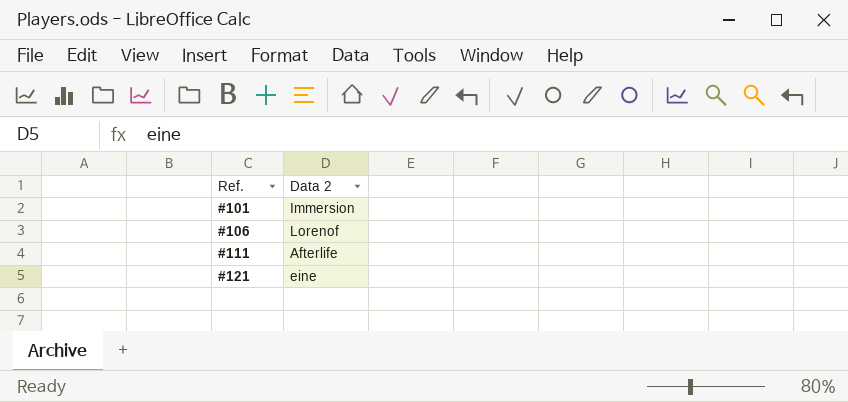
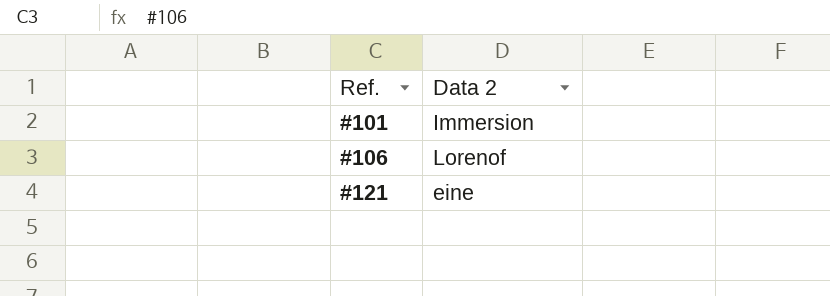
row #111: Afterlife -> none

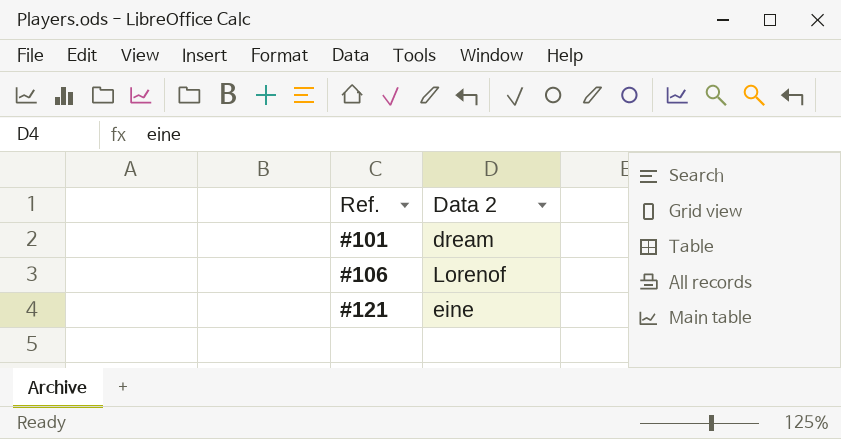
#101 | Data 2: Immersion -> dream

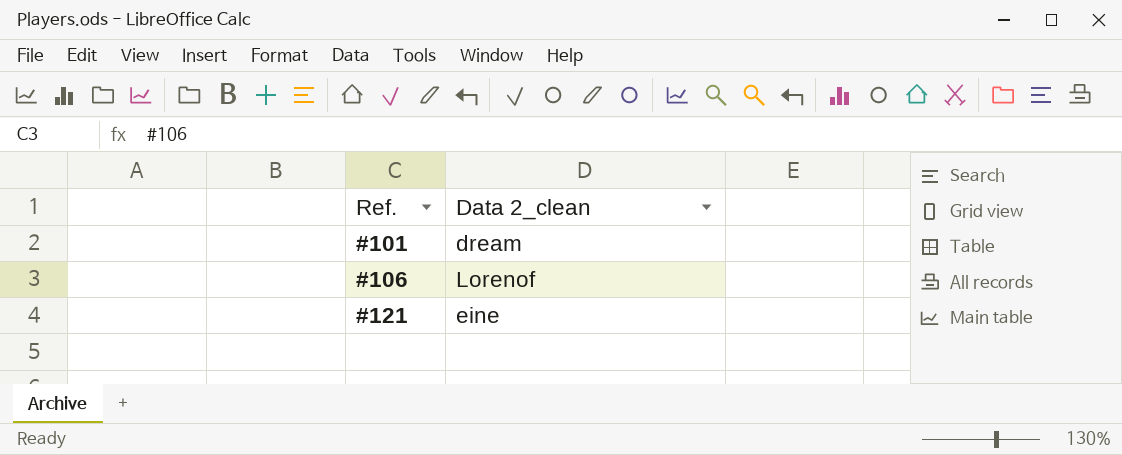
column name: Data 2 -> Data 2_clean

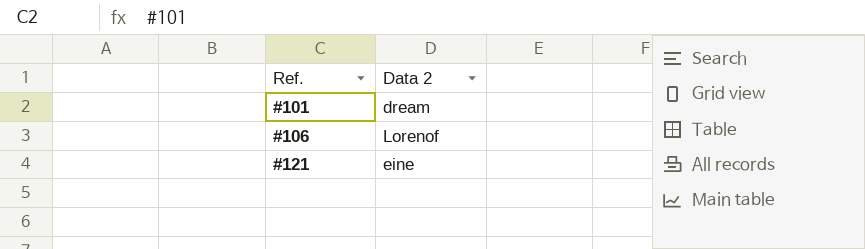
column name: Data 2_clean -> Data 2

